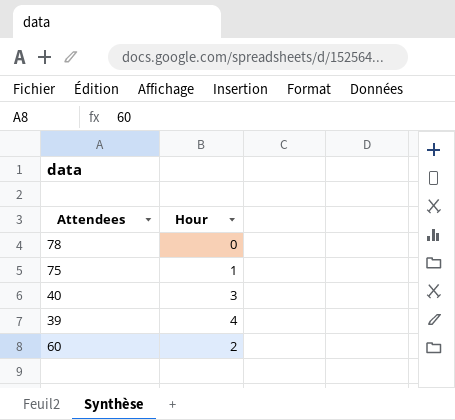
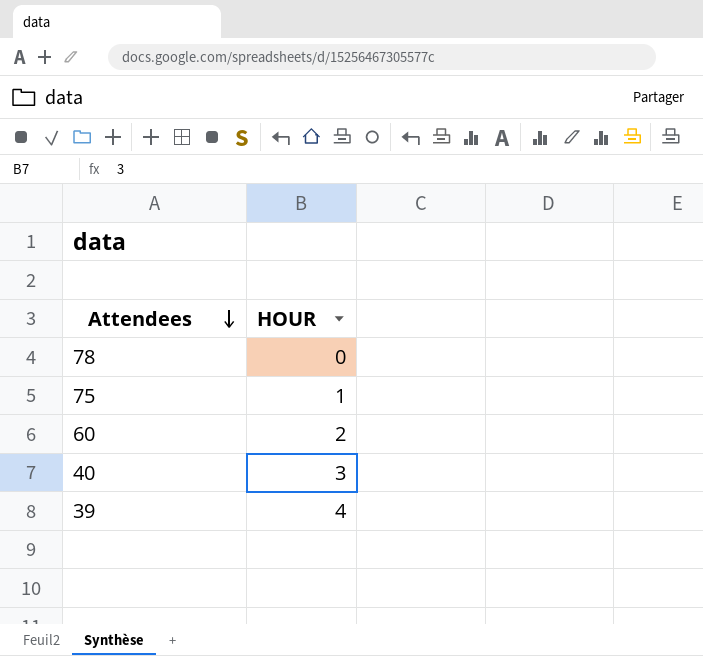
row order: none -> Attendees descending
column name: Hour -> HOUR

